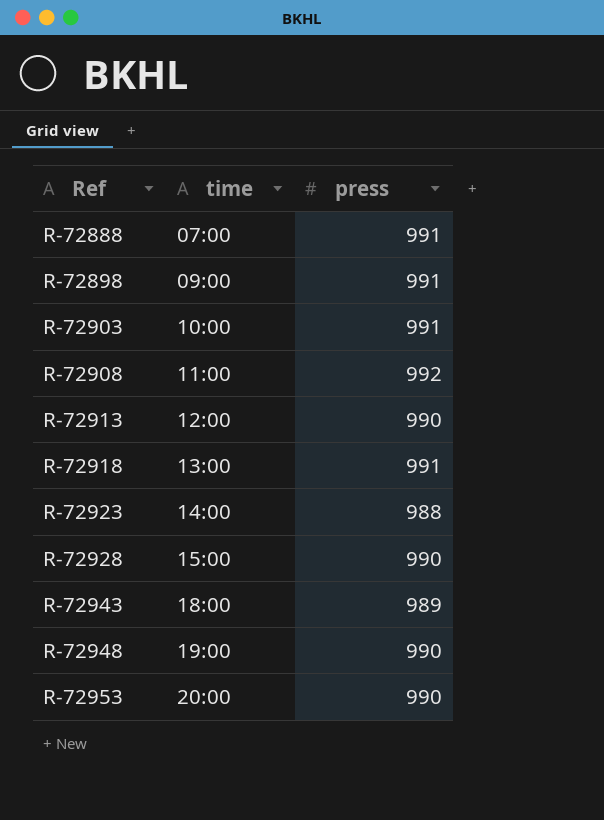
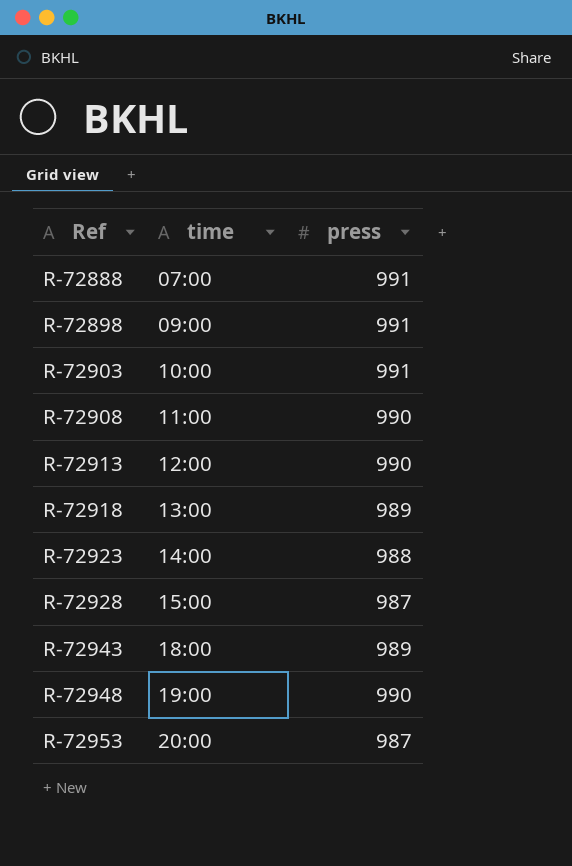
R-72908 | press: 992 -> 990
R-72918 | press: 991 -> 989
R-72928 | press: 990 -> 987
R-72953 | press: 990 -> 987

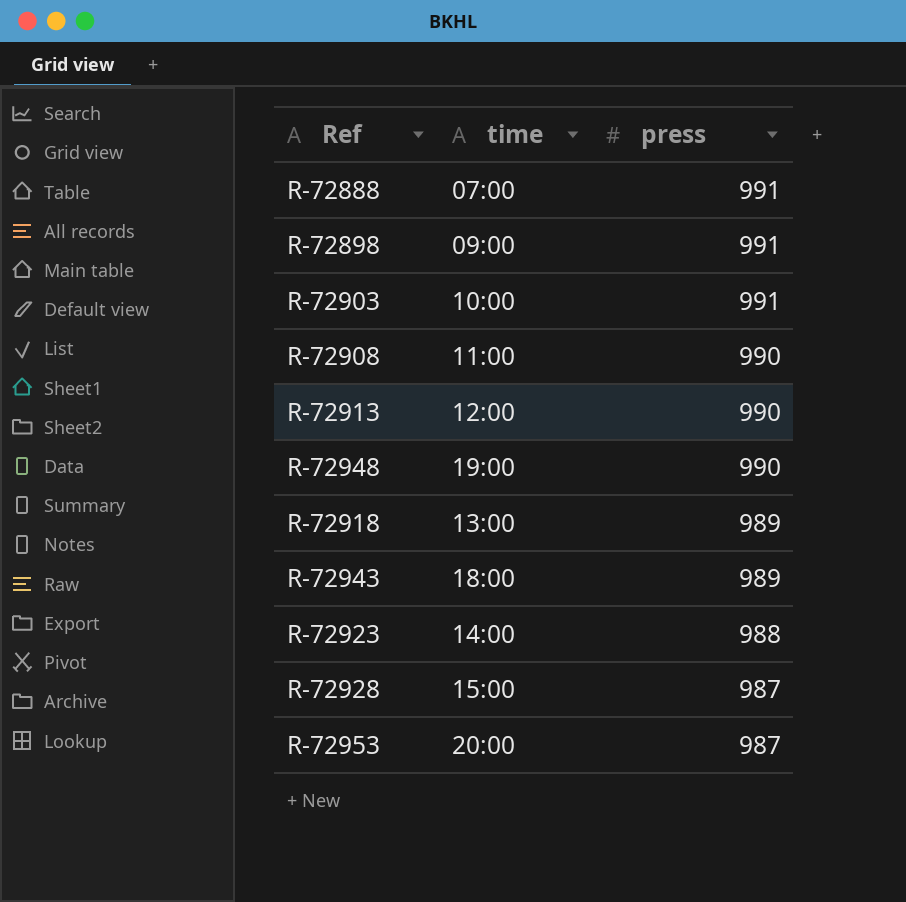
row order: Ref ascending -> press descending

